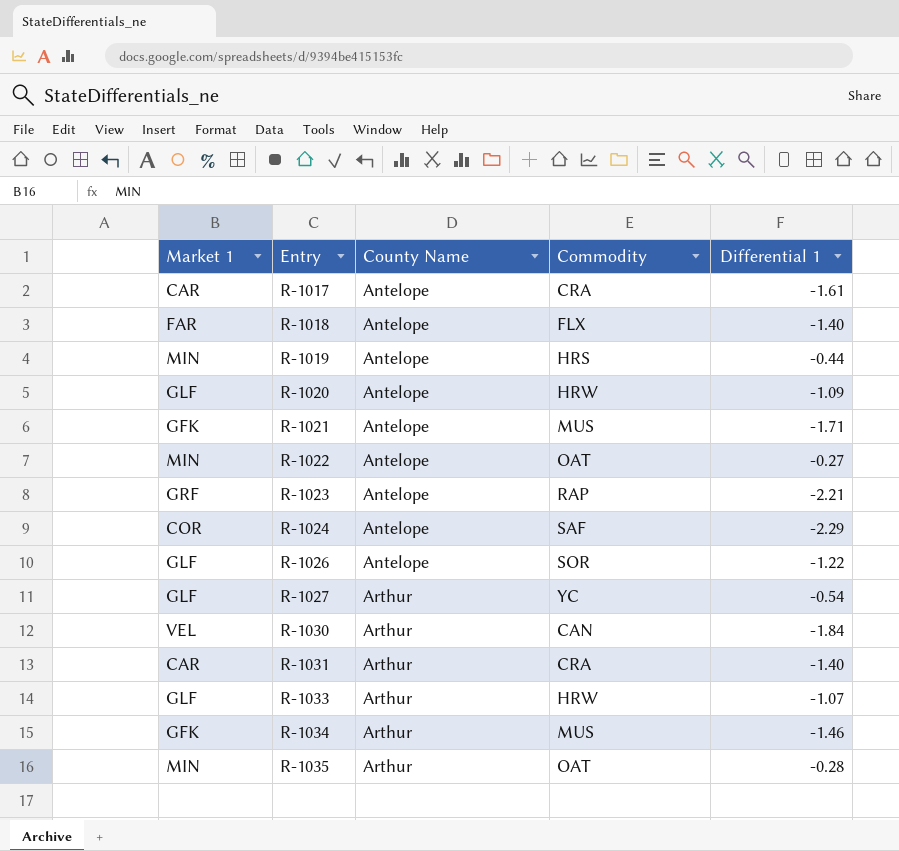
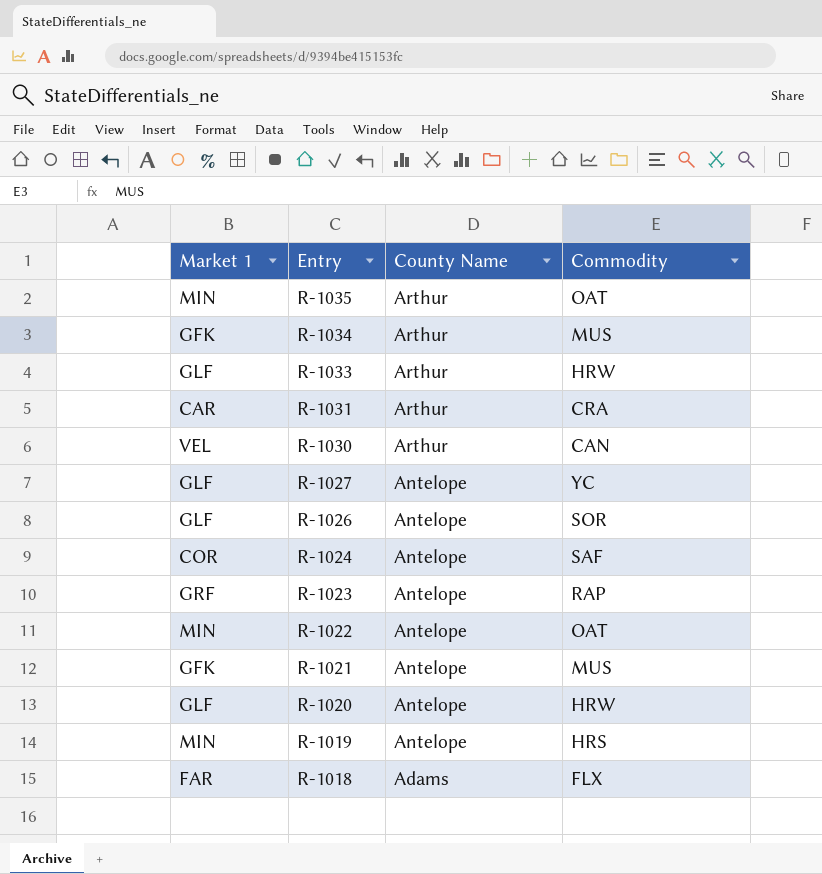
row order: Entry ascending -> Entry descending
column Differential 1 | position: 5 -> none
row R-1017: CAR | Antelope | CRA | -1.61 -> none
R-1027 | County Name: Arthur -> Antelope
R-1018 | County Name: Antelope -> Adams

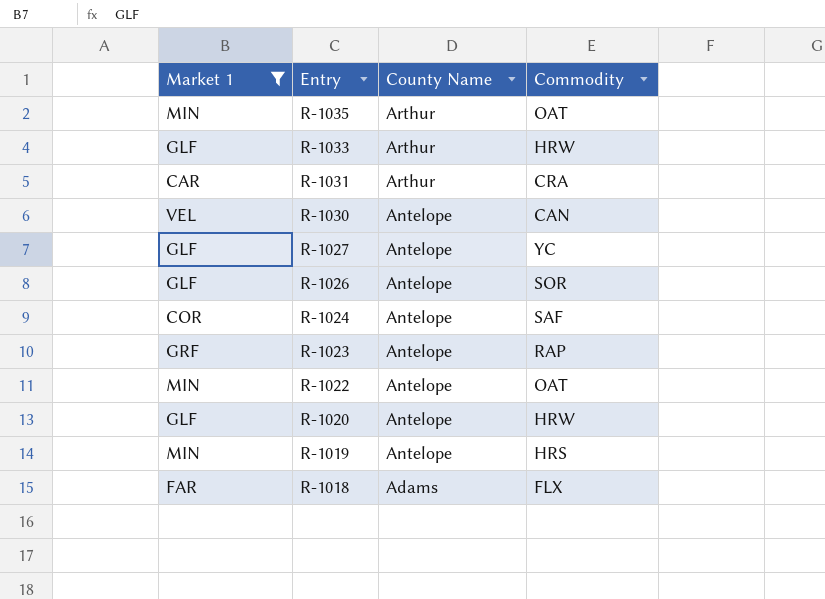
filter: none -> Market 1 != GFK
R-1030 | County Name: Arthur -> Antelope

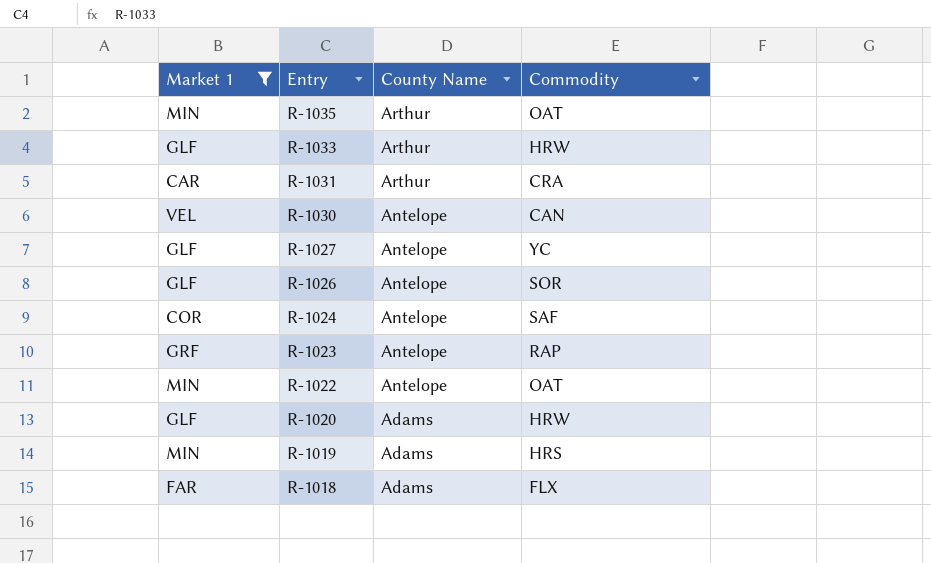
R-1020 | County Name: Antelope -> Adams
R-1019 | County Name: Antelope -> Adams

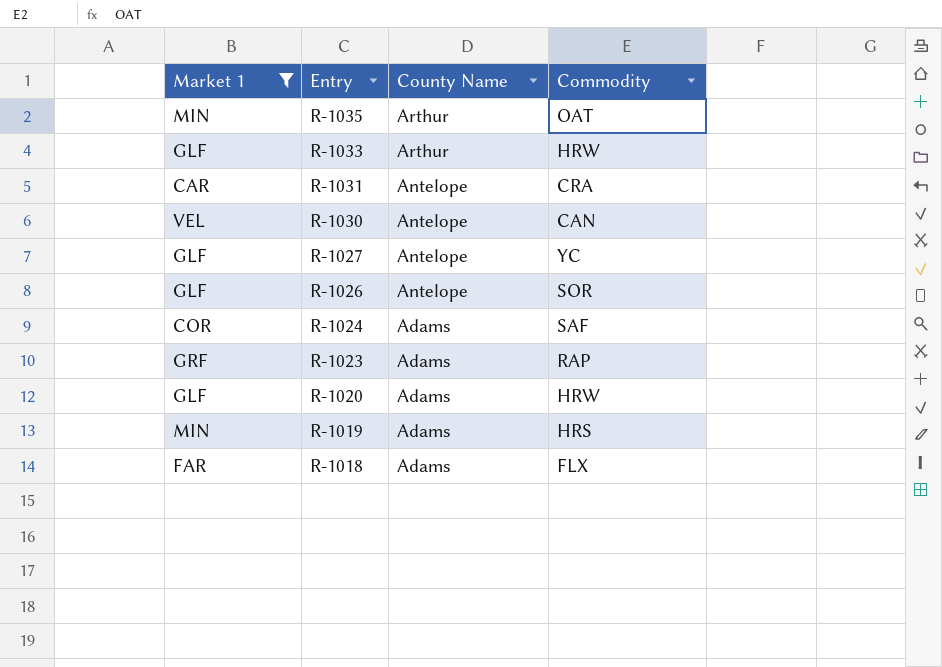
row R-1022: MIN | Antelope | OAT -> none
R-1031 | County Name: Arthur -> Antelope
R-1024 | County Name: Antelope -> Adams
R-1023 | County Name: Antelope -> Adams

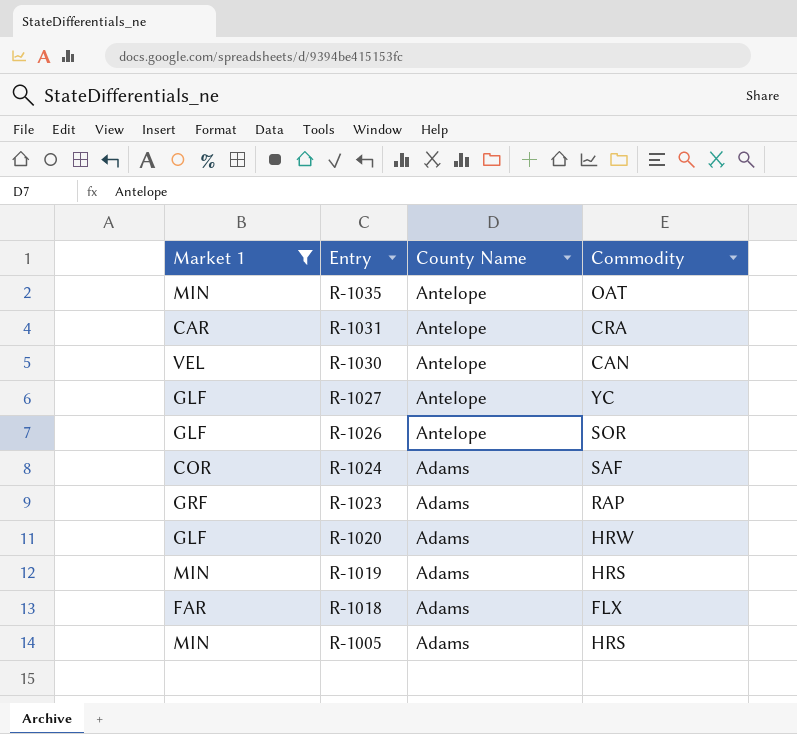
row R-1033: GLF | Arthur | HRW -> none
R-1035 | County Name: Arthur -> Antelope
row R-1005: none -> MIN | Adams | HRS

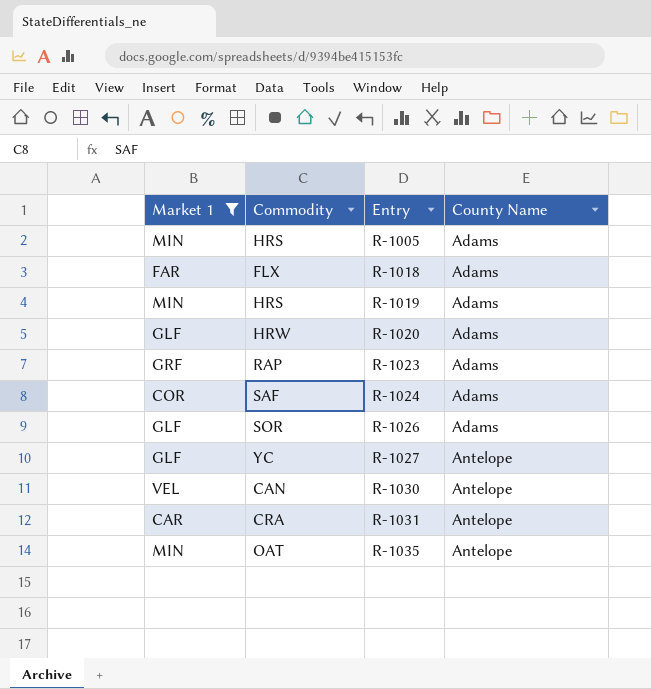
row order: Entry descending -> Entry ascending
column Commodity | position: 4 -> 2
R-1026 | County Name: Antelope -> Adams

